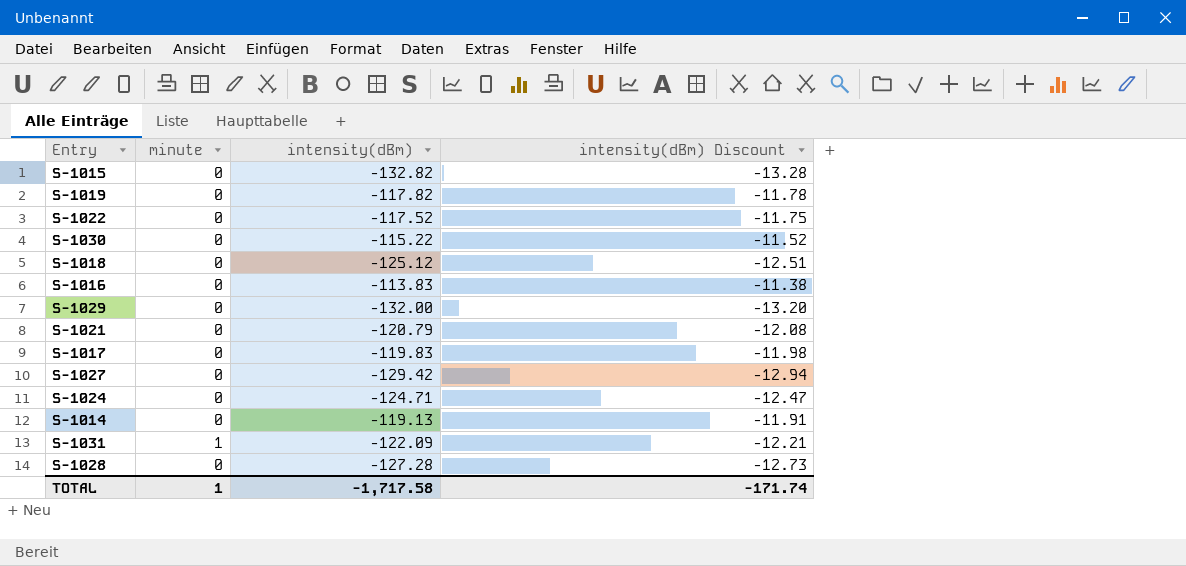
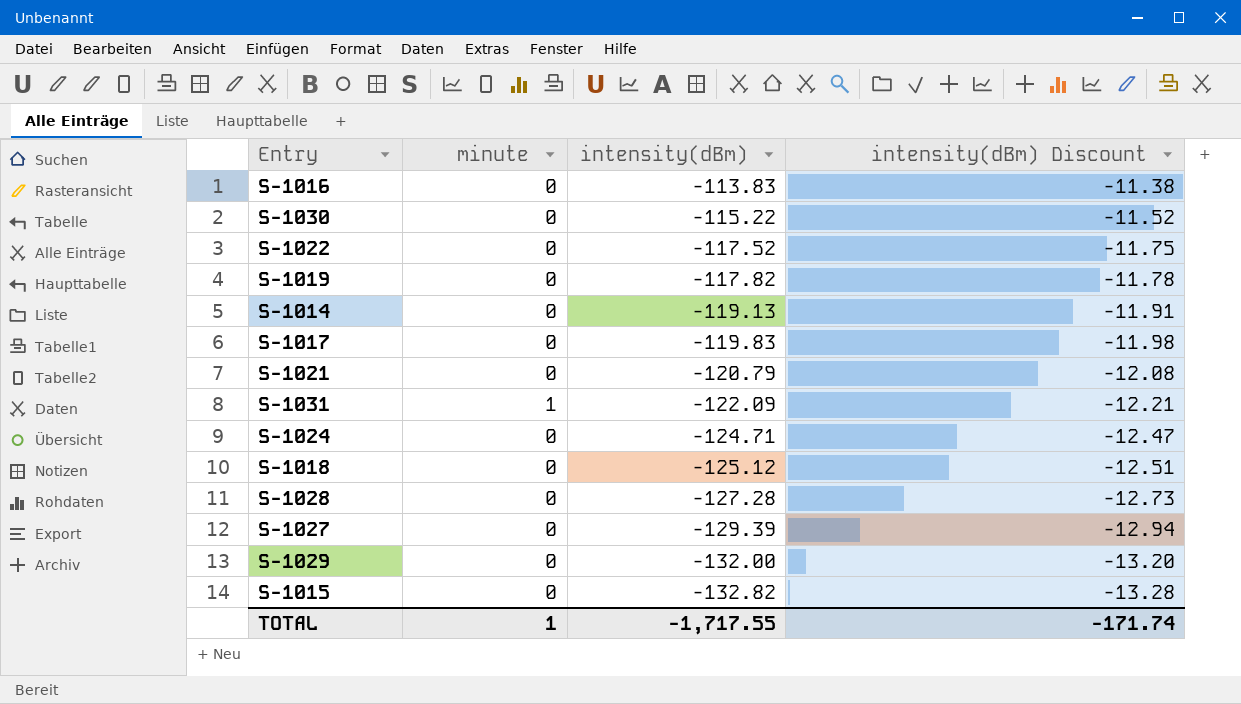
row order: none -> intensity(dBm) descending
S-1027 | intensity(dBm): -129.42 -> -129.39
TOTAL | intensity(dBm): -1,717.58 -> -1,717.55

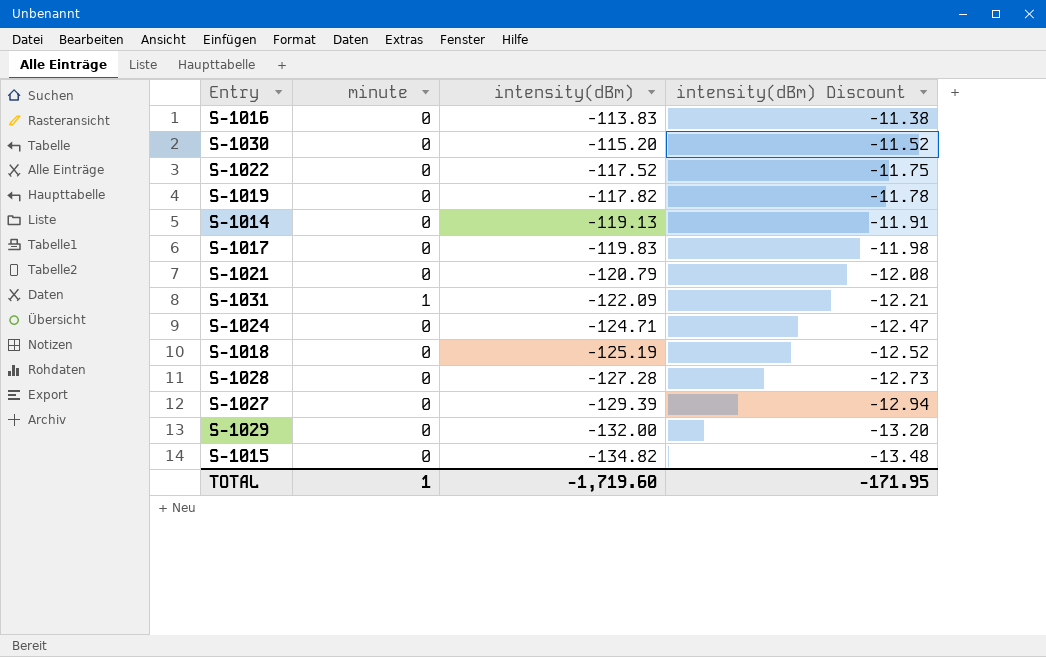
S-1030 | intensity(dBm): -115.22 -> -115.20
S-1018 | intensity(dBm): -125.12 -> -125.19
S-1018 | intensity(dBm) Discount: -12.51 -> -12.52
S-1015 | intensity(dBm): -132.82 -> -134.82
S-1015 | intensity(dBm) Discount: -13.28 -> -13.48
TOTAL | intensity(dBm): -1,717.55 -> -1,719.60
TOTAL | intensity(dBm) Discount: -171.74 -> -171.95

